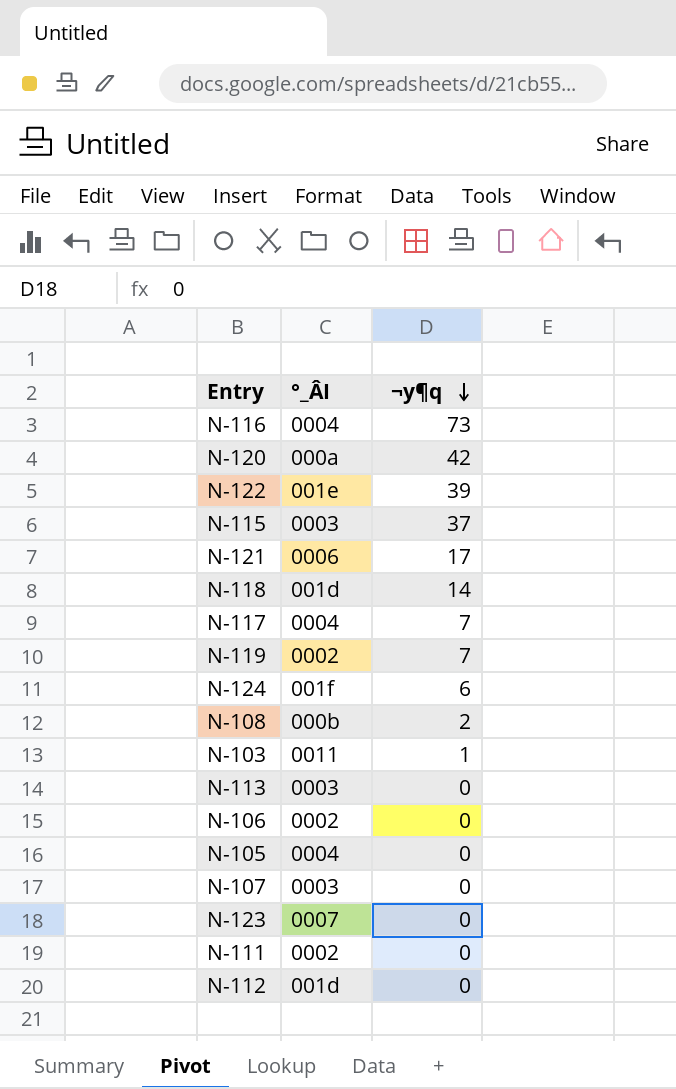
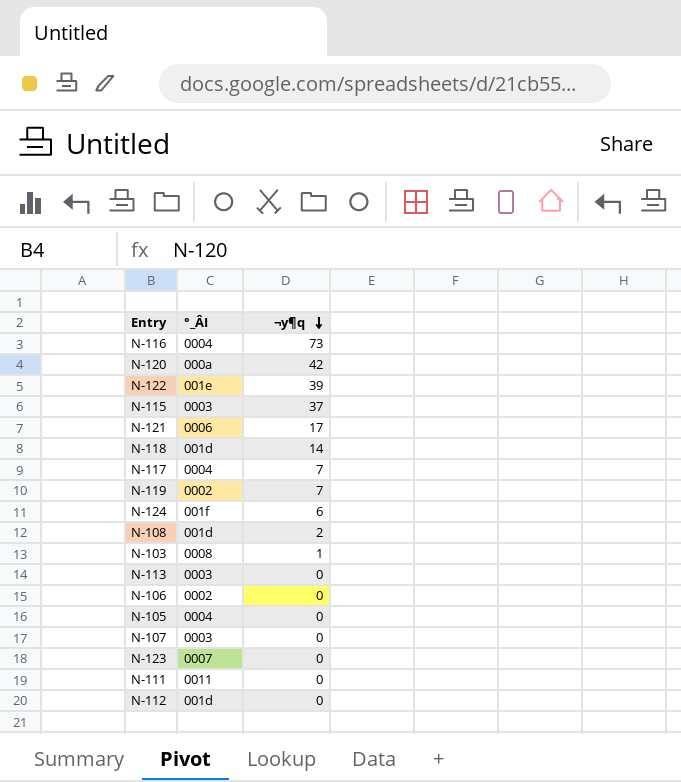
N-108 | °_ÂI: 000b -> 001d
N-103 | °_ÂI: 0011 -> 0008
N-111 | °_ÂI: 0002 -> 0011

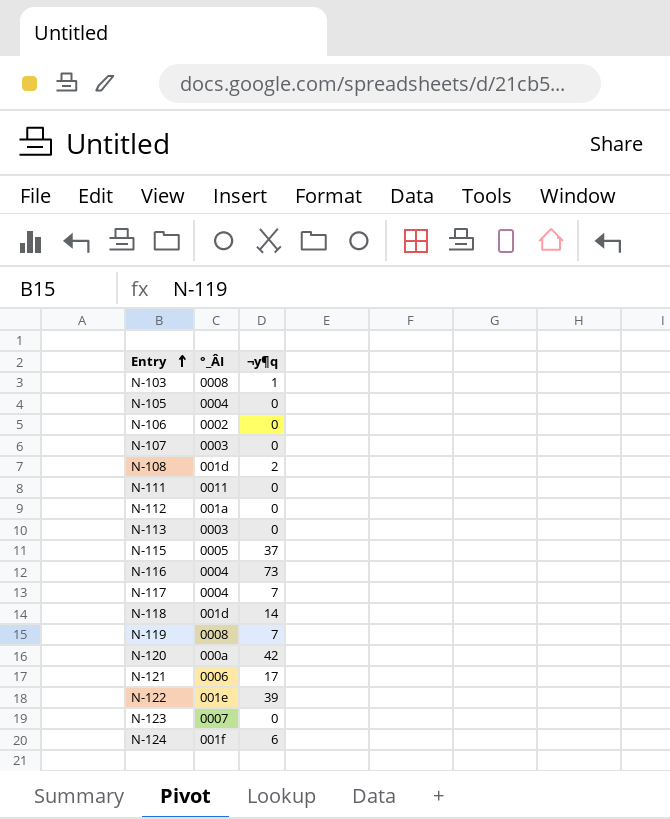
row order: ¬y¶q descending -> Entry ascending
N-112 | °_ÂI: 001d -> 001a
N-115 | °_ÂI: 0003 -> 0005
N-119 | °_ÂI: 0002 -> 0008

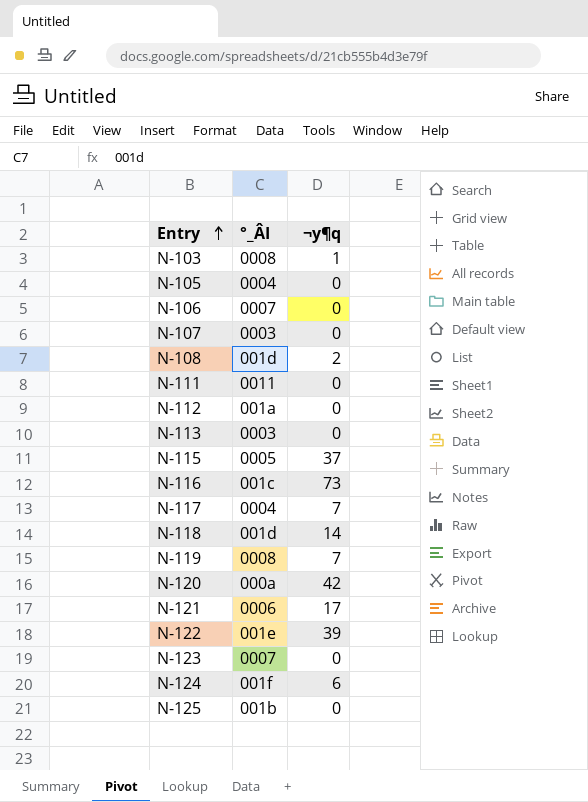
N-106 | °_ÂI: 0002 -> 0007
N-116 | °_ÂI: 0004 -> 001c
row N-125: none -> 001b | 0

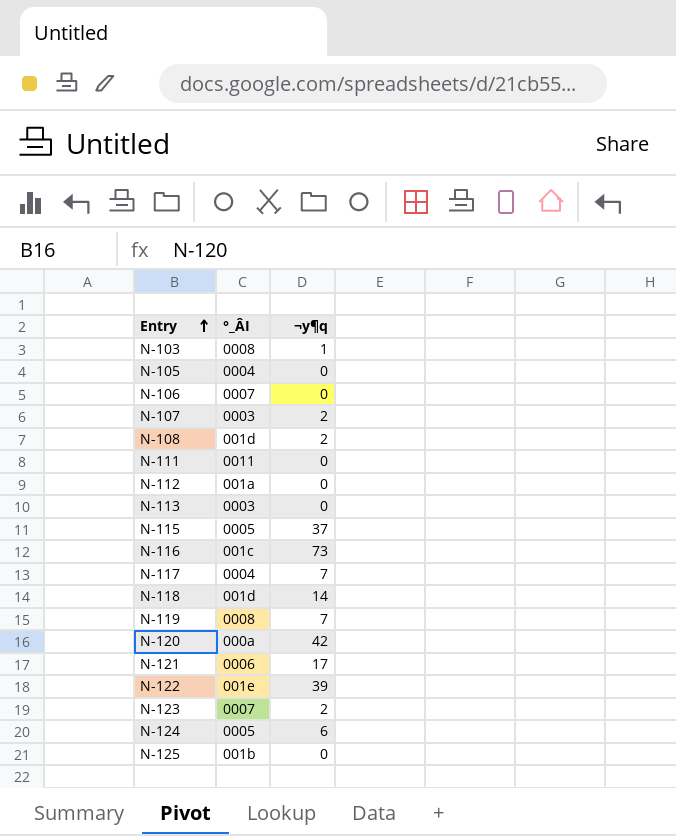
N-107 | ¬y¶q: 0 -> 2
N-123 | ¬y¶q: 0 -> 2
N-124 | °_ÂI: 001f -> 0005

